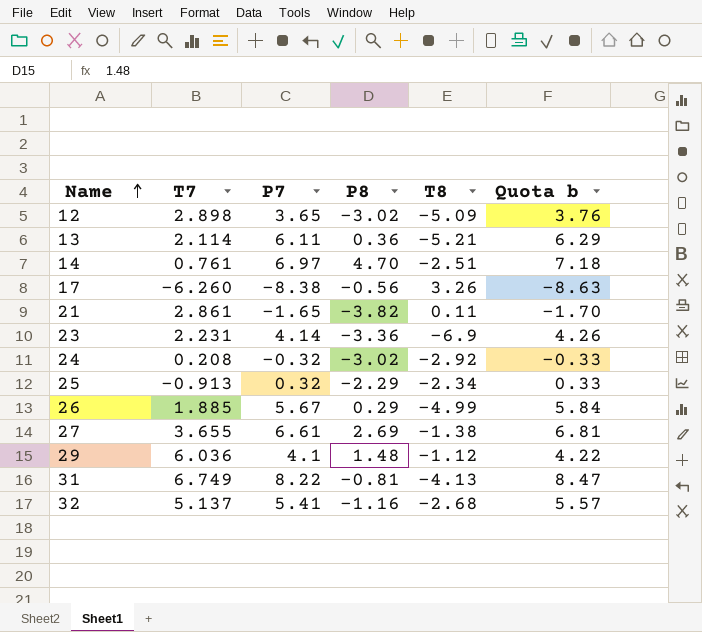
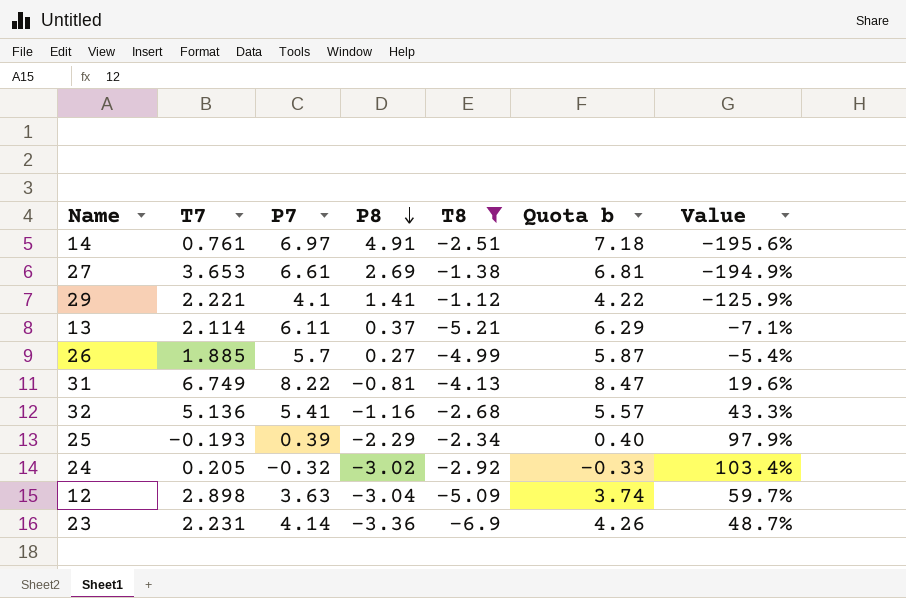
filter: none -> T8 <= -1.12
row order: Name ascending -> P8 descending
column Value | formula: none -> [P8] / [T8]
14 | P8: 4.70 -> 4.91
27 | T7: 3.655 -> 3.653
29 | T7: 6.036 -> 2.221
29 | P8: 1.48 -> 1.41
13 | P8: 0.36 -> 0.37
26 | P7: 5.67 -> 5.7
26 | P8: 0.29 -> 0.27
26 | Quota b: 5.84 -> 5.87
32 | T7: 5.137 -> 5.136
25 | T7: -0.913 -> -0.193
25 | P7: 0.32 -> 0.39
25 | Quota b: 0.33 -> 0.40
24 | T7: 0.208 -> 0.205
12 | P7: 3.65 -> 3.63
12 | P8: -3.02 -> -3.04
12 | Quota b: 3.76 -> 3.74

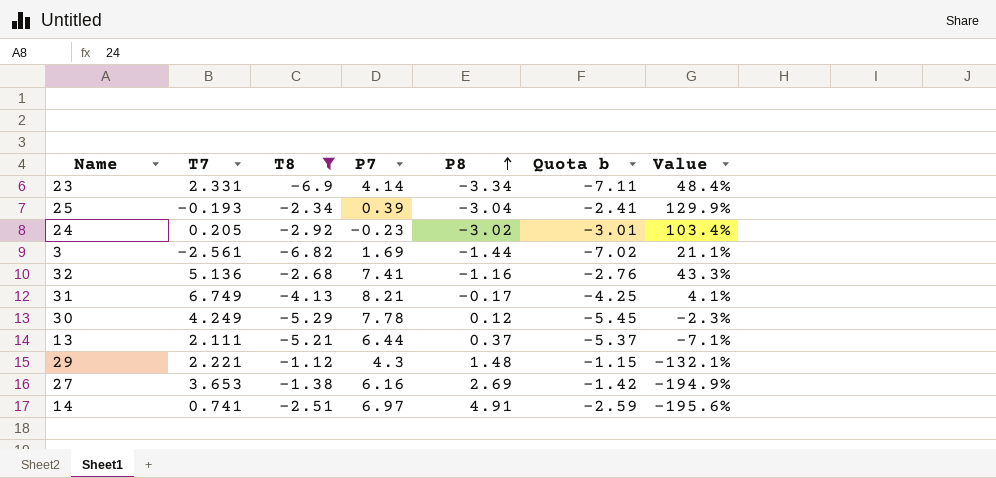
row order: P8 descending -> P8 ascending
column T8 | position: 5 -> 3
column Quota b | formula: [P7] * 1.03 -> [T8] * 1.03
row 26: 1.885 | 5.7 | 0.27 | -4.99 | 5.87 | -5.4% -> none
row 12: 2.898 | 3.63 | -3.04 | -5.09 | 3.74 | 59.7% -> none
23 | T7: 2.231 -> 2.331
23 | P8: -3.36 -> -3.34
23 | Value: 48.7% -> 48.4%
25 | P8: -2.29 -> -3.04
25 | Value: 97.9% -> 129.9%
24 | P7: -0.32 -> -0.23
row 3: none -> -2.561 | -6.82 | 1.69 | -1.44 | -7.02 | 21.1%
32 | P7: 5.41 -> 7.41
31 | P7: 8.22 -> 8.21
31 | P8: -0.81 -> -0.17
31 | Value: 19.6% -> 4.1%
row 30: none -> 4.249 | -5.29 | 7.78 | 0.12 | -5.45 | -2.3%
13 | T7: 2.114 -> 2.111
13 | P7: 6.11 -> 6.44
29 | P7: 4.1 -> 4.3
29 | P8: 1.41 -> 1.48
29 | Value: -125.9% -> -132.1%
27 | P7: 6.61 -> 6.16
14 | T7: 0.761 -> 0.741

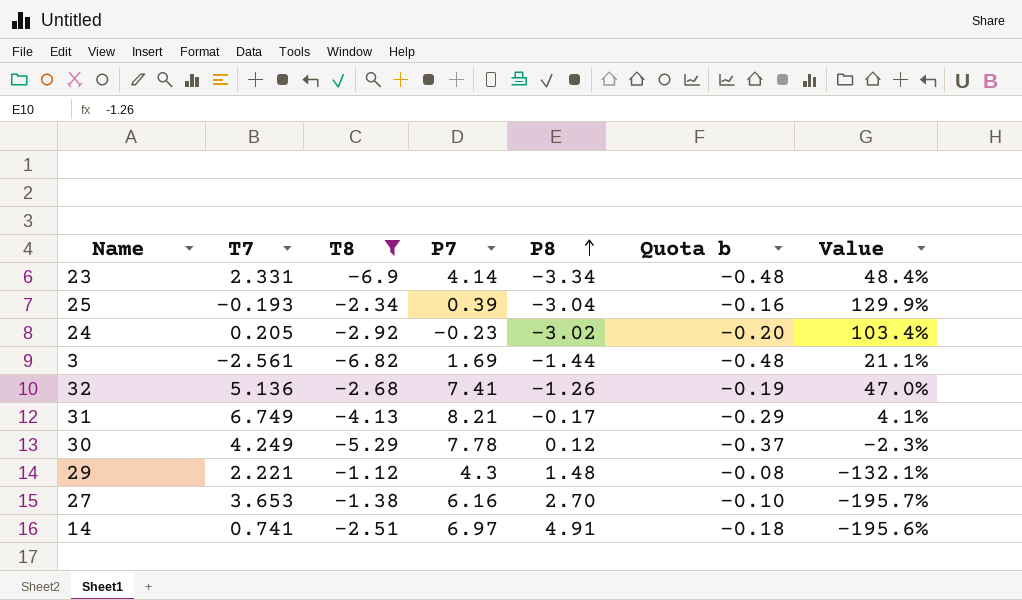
column Quota b | formula: [T8] * 1.03 -> [T8] * 0.07
row 13: 2.111 | -5.21 | 6.44 | 0.37 | -5.37 | -7.1% -> none
32 | P8: -1.16 -> -1.26
32 | Value: 43.3% -> 47.0%
27 | P8: 2.69 -> 2.70
27 | Value: -194.9% -> -195.7%

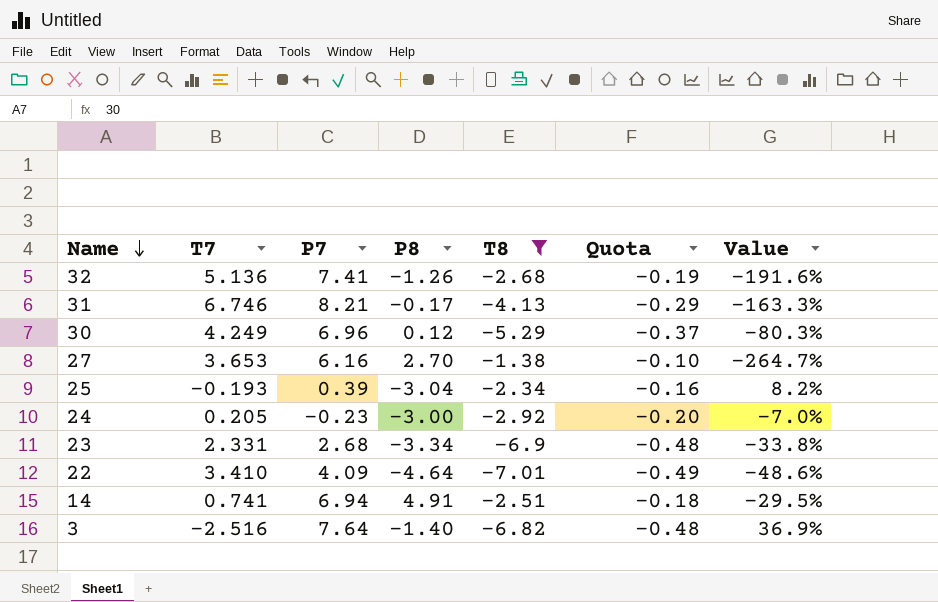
row order: P8 ascending -> Name descending
column T8 | position: 3 -> 5
column name: Quota b -> Quota
column Value | formula: [P8] / [T8] -> [T7] / [T8]
row 29: 2.221 | -1.12 | 4.3 | 1.48 | -0.08 | -132.1% -> none
31 | T7: 6.749 -> 6.746
30 | P7: 7.78 -> 6.96
24 | P8: -3.02 -> -3.00
23 | P7: 4.14 -> 2.68
row 22: none -> 3.410 | 4.09 | -4.64 | -7.01 | -0.49 | -48.6%
14 | P7: 6.97 -> 6.94
3 | T7: -2.561 -> -2.516
3 | P7: 1.69 -> 7.64
3 | P8: -1.44 -> -1.40

